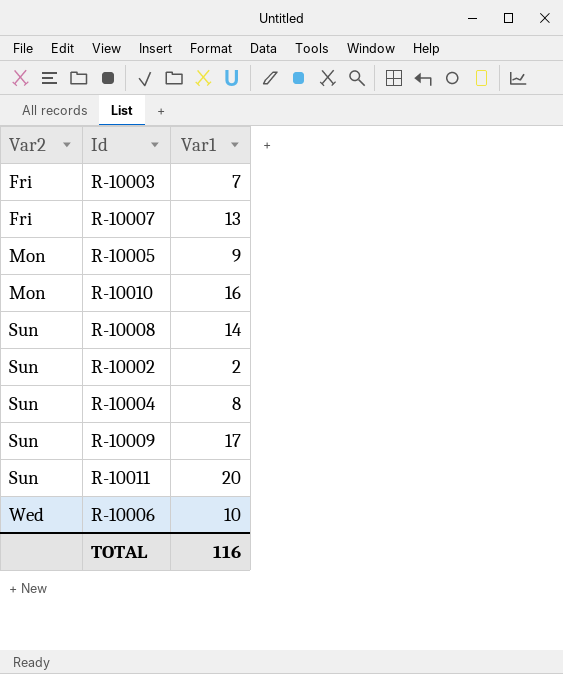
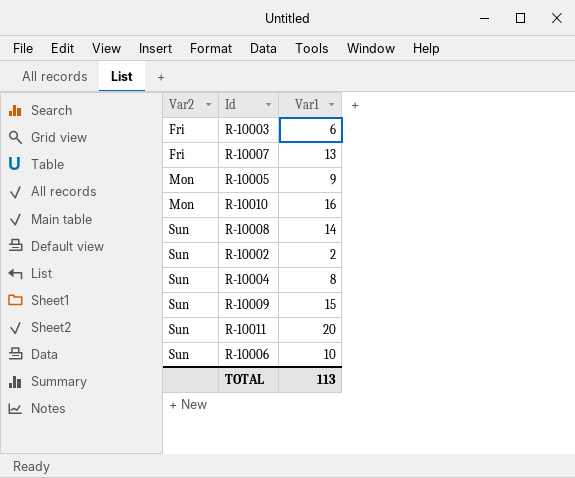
R-10003 | Var1: 7 -> 6
R-10009 | Var1: 17 -> 15
R-10006 | Var2: Wed -> Sun
TOTAL | Var1: 116 -> 113

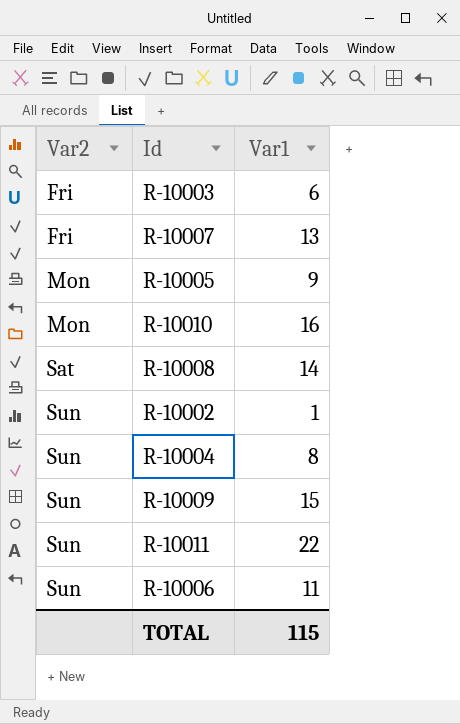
R-10008 | Var2: Sun -> Sat
R-10002 | Var1: 2 -> 1
R-10011 | Var1: 20 -> 22
R-10006 | Var1: 10 -> 11
TOTAL | Var1: 113 -> 115

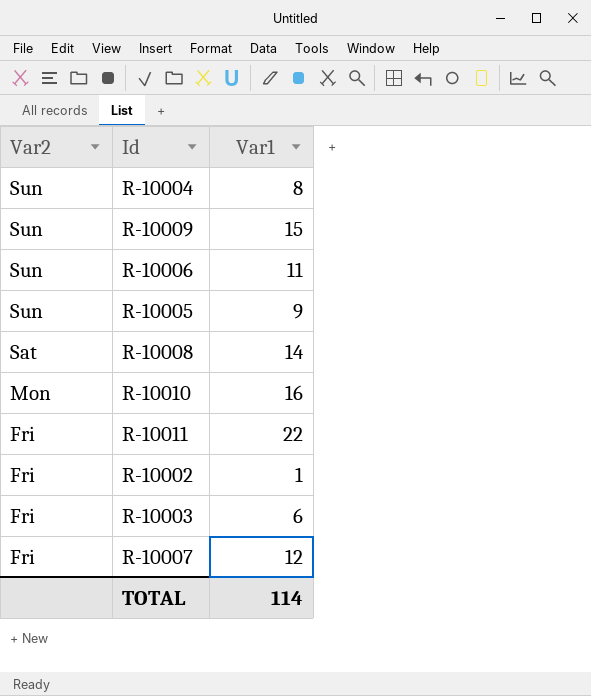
row order: Var2 ascending -> Var2 descending
R-10005 | Var2: Mon -> Sun
R-10011 | Var2: Sun -> Fri
R-10002 | Var2: Sun -> Fri
R-10007 | Var1: 13 -> 12
TOTAL | Var1: 115 -> 114

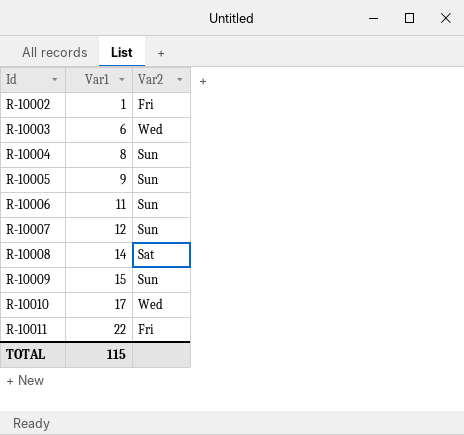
row order: Var2 descending -> Id ascending
column Var2 | position: 1 -> 3
R-10003 | Var2: Fri -> Wed
R-10007 | Var2: Fri -> Sun
R-10010 | Var1: 16 -> 17
R-10010 | Var2: Mon -> Wed
TOTAL | Var1: 114 -> 115

